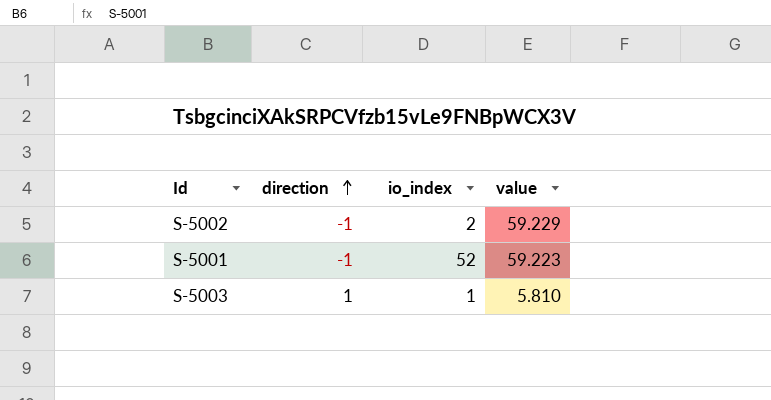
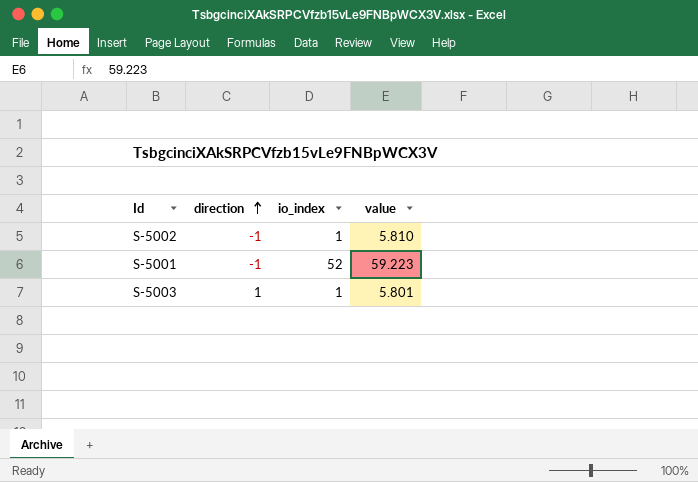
S-5002 | io_index: 2 -> 1
S-5002 | value: 59.229 -> 5.810
S-5003 | value: 5.810 -> 5.801

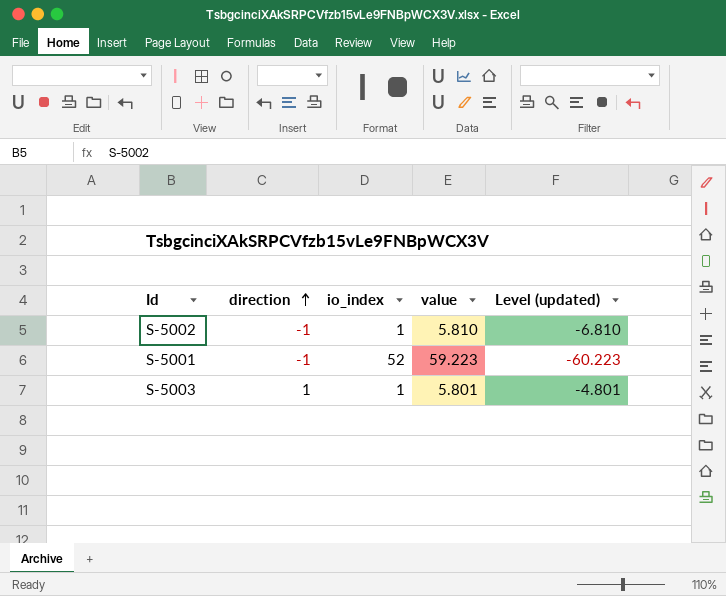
column Level (updated) | formula: none -> [direction] - [value]

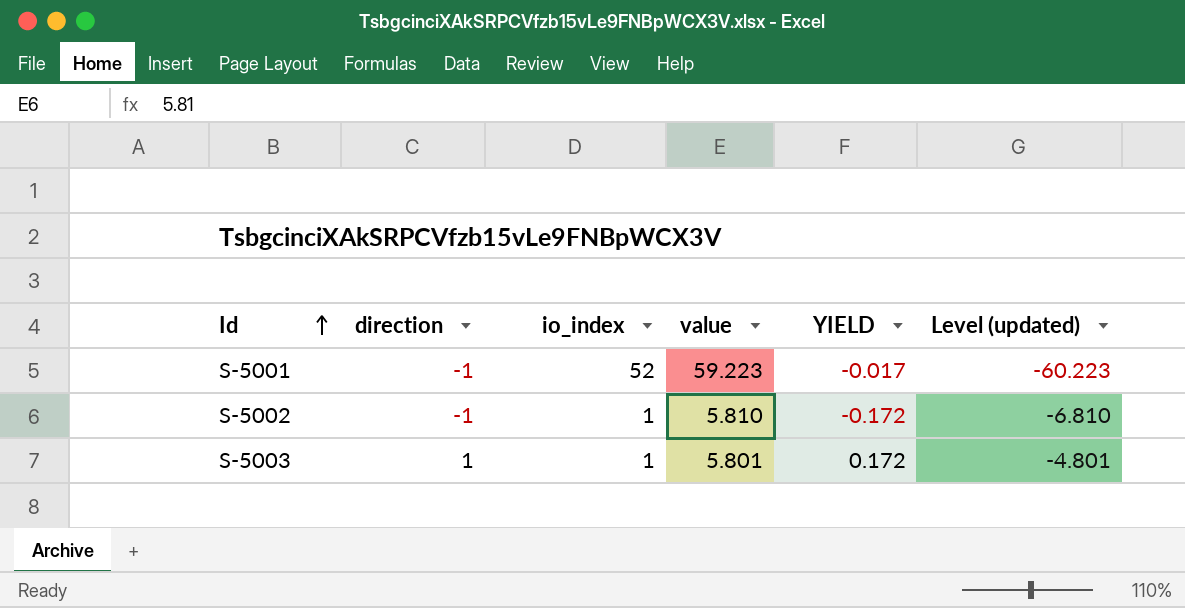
row order: direction ascending -> Id ascending
column YIELD | formula: none -> [direction] / [value]

